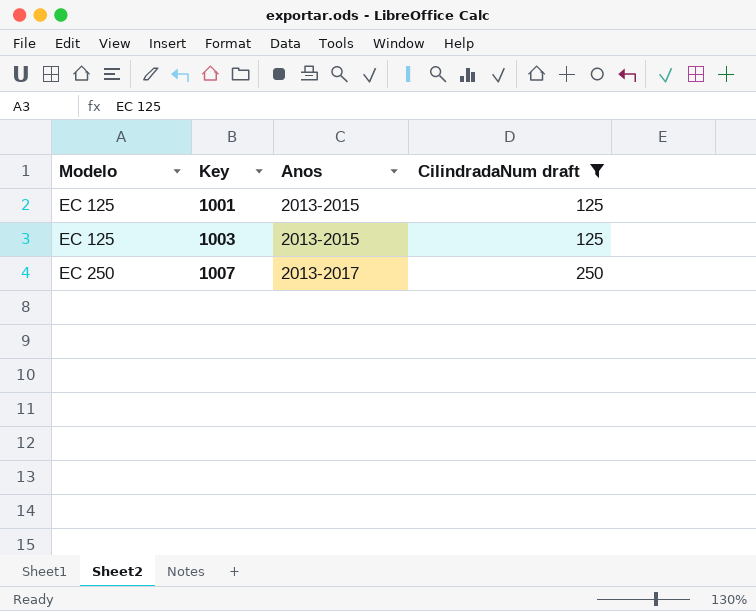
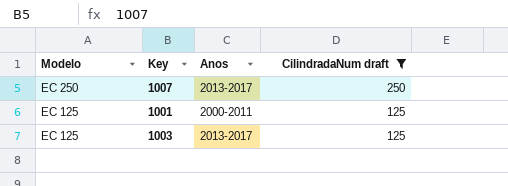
row order: Modelo ascending -> Modelo descending
1001 | Anos: 2013-2015 -> 2000-2011
1003 | Anos: 2013-2015 -> 2013-2017

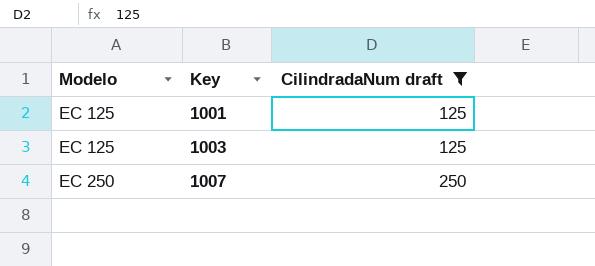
row order: Modelo descending -> Modelo ascending
column Anos | position: 3 -> none

